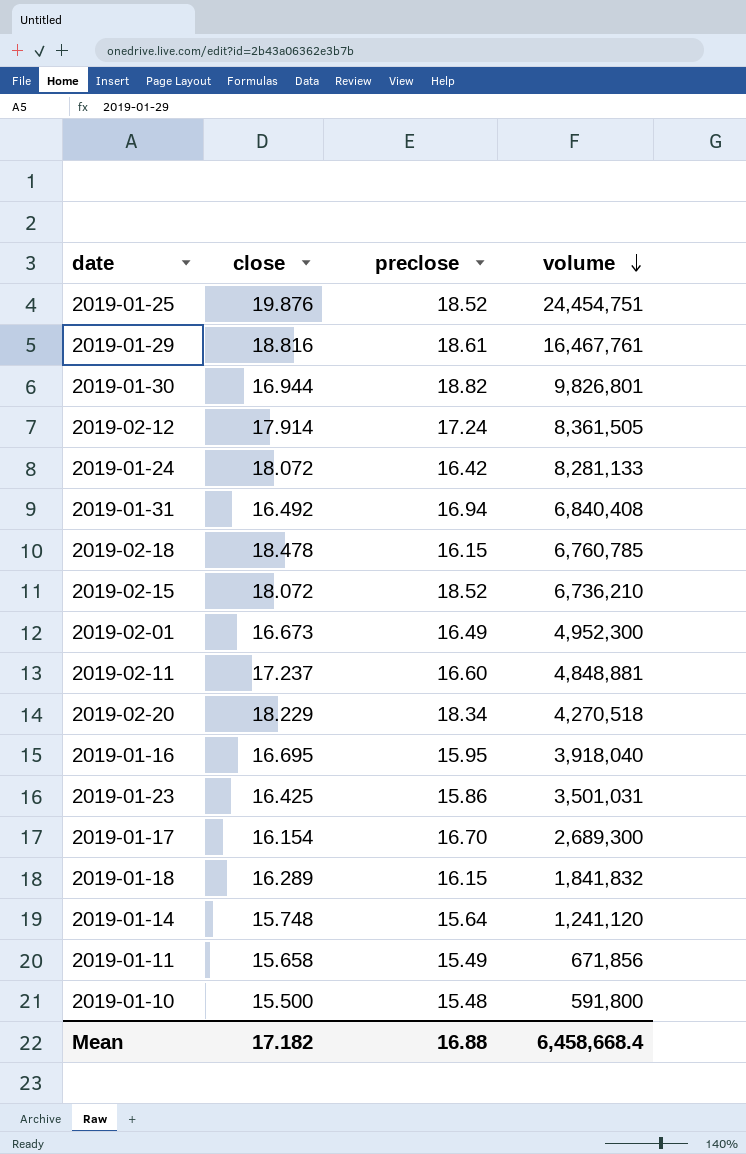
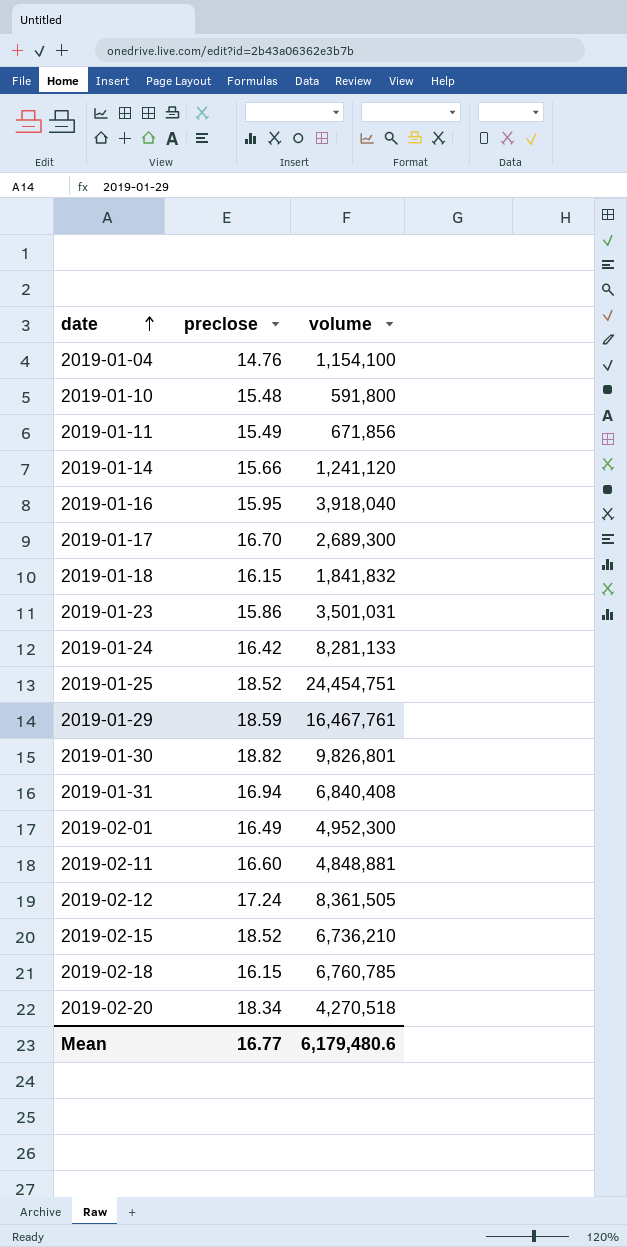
row order: volume descending -> date ascending
column close | position: 2 -> none
row 2019-01-04: none -> 14.76 | 1,154,100
2019-01-14 | preclose: 15.64 -> 15.66
2019-01-29 | preclose: 18.61 -> 18.59
Mean | preclose: 16.88 -> 16.77
Mean | volume: 6,458,668.4 -> 6,179,480.6

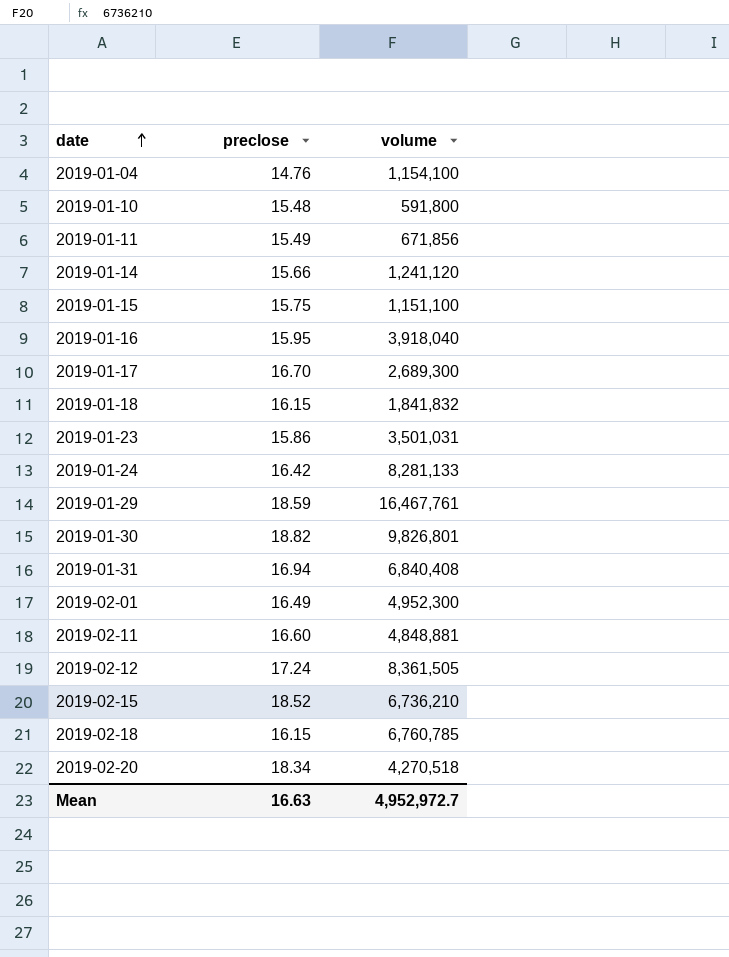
row 2019-01-25: 18.52 | 24,454,751 -> none
row 2019-01-15: none -> 15.75 | 1,151,100
Mean | preclose: 16.77 -> 16.63
Mean | volume: 6,179,480.6 -> 4,952,972.7

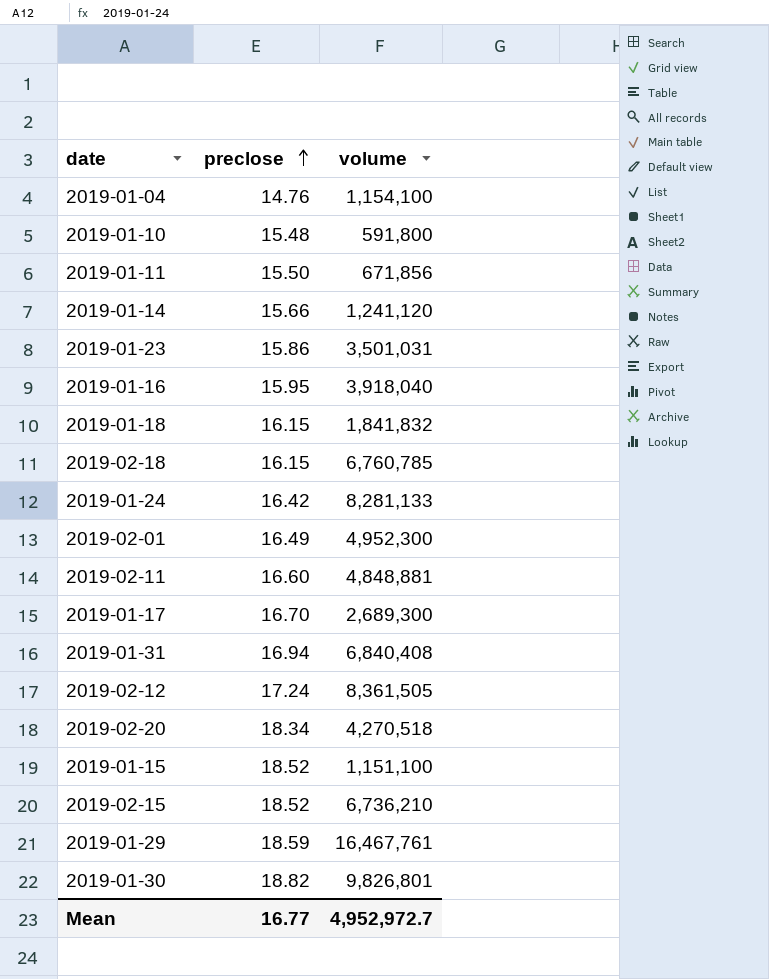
row order: date ascending -> preclose ascending
2019-01-11 | preclose: 15.49 -> 15.50
2019-01-15 | preclose: 15.75 -> 18.52
Mean | preclose: 16.63 -> 16.77

